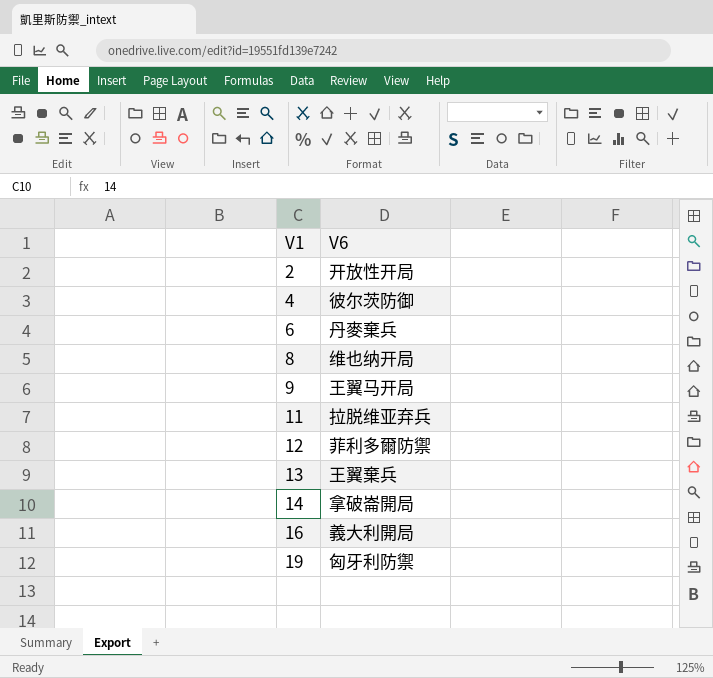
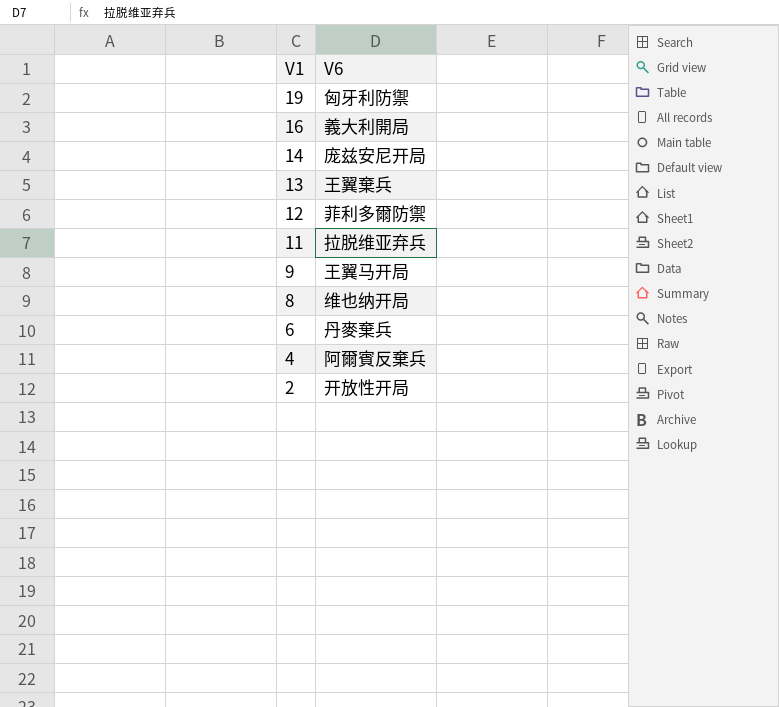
row order: V1 ascending -> V1 descending
14 | V6: 拿破崙開局 -> 庞兹安尼开局
4 | V6: 彼尔茨防御 -> 阿爾賓反棄兵

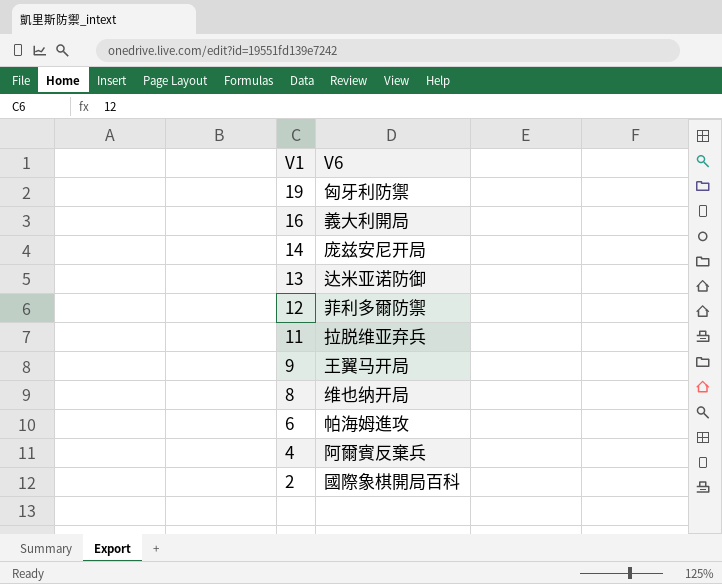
13 | V6: 王翼棄兵 -> 达米亚诺防御
6 | V6: 丹麥棄兵 -> 帕海姆進攻
2 | V6: 开放性开局 -> 國際象棋開局百科

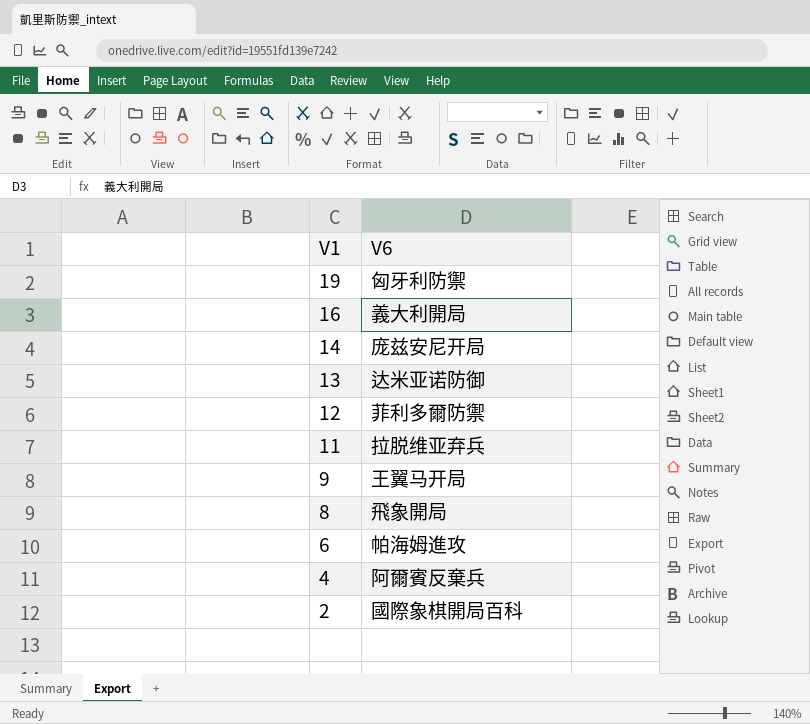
8 | V6: 维也纳开局 -> 飛象開局

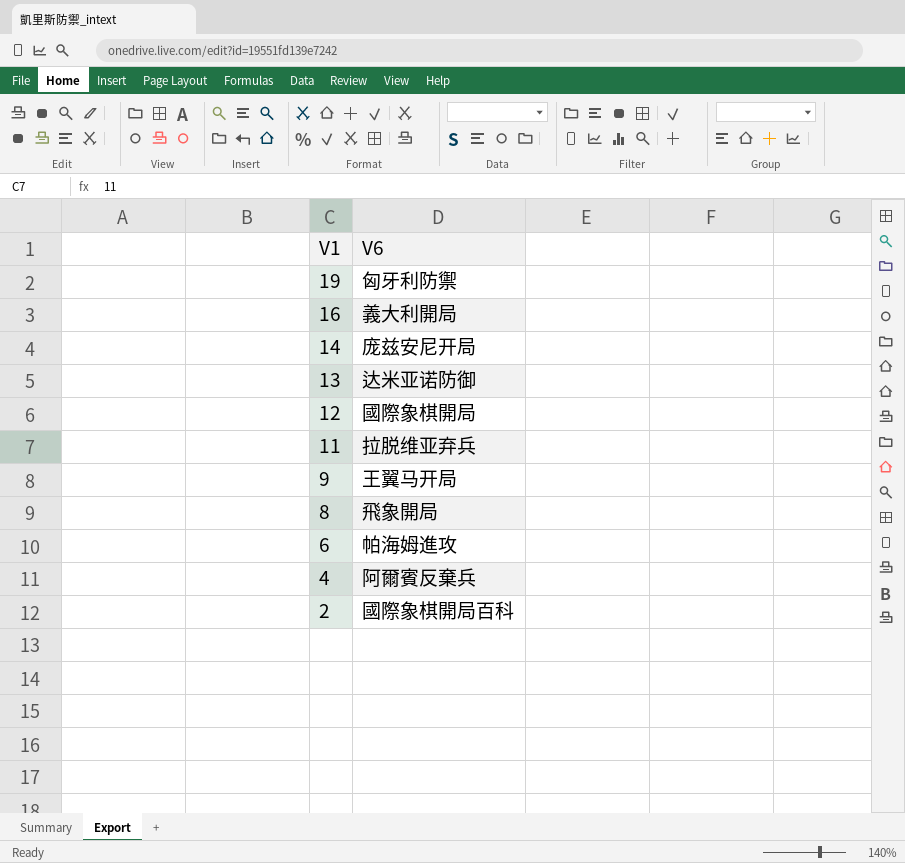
12 | V6: 菲利多爾防禦 -> 國際象棋開局

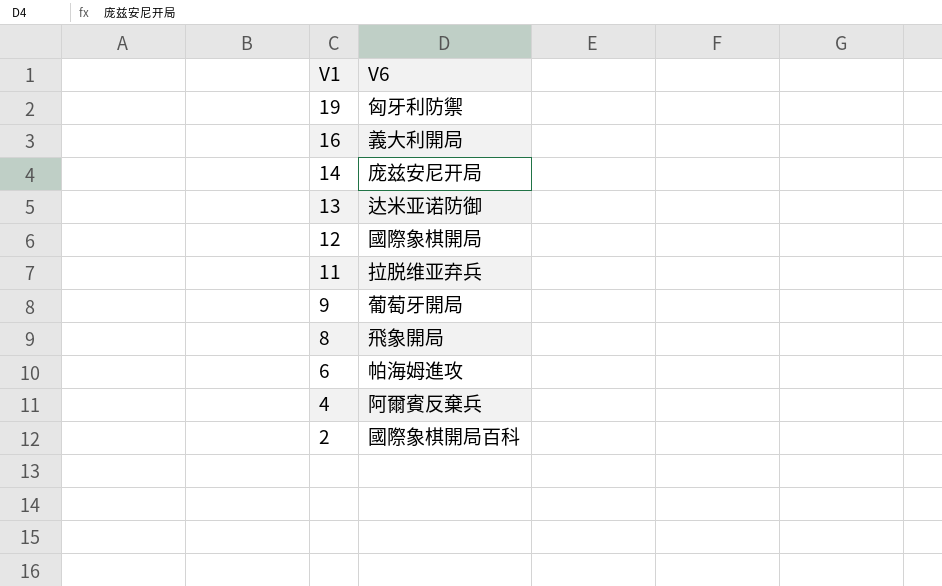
9 | V6: 王翼马开局 -> 葡萄牙開局

